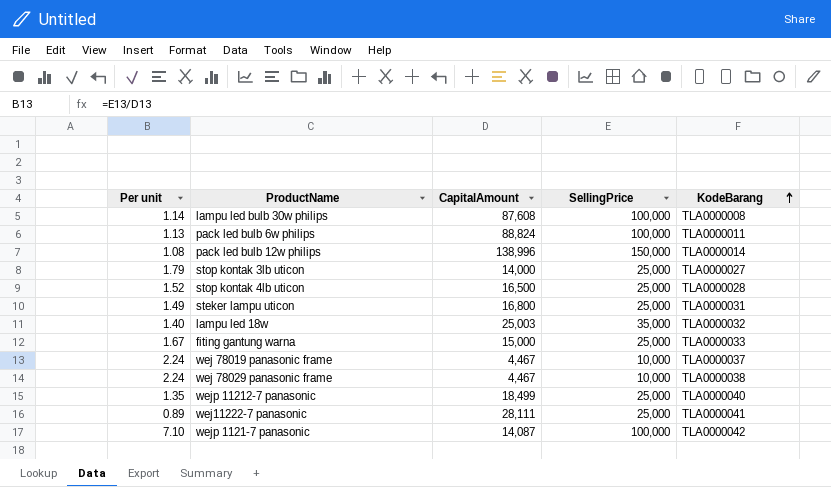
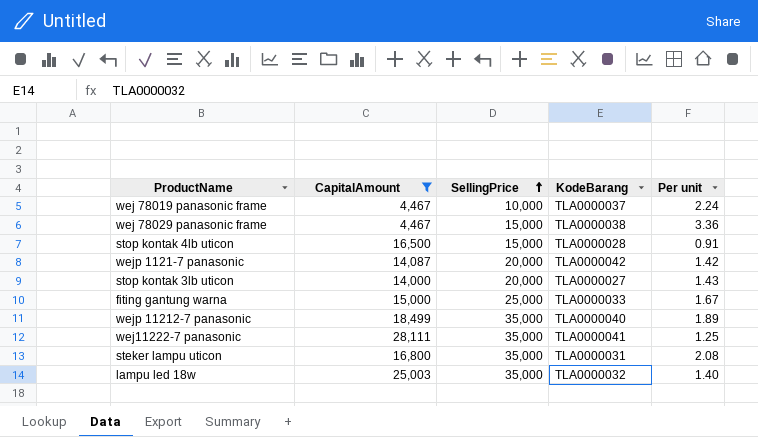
filter: none -> CapitalAmount <= 28,111
row order: KodeBarang ascending -> SellingPrice ascending
column Per unit | position: 1 -> 5
wej 78029 panasonic frame | SellingPrice: 10,000 -> 15,000
wej 78029 panasonic frame | Per unit: 2.24 -> 3.36
stop kontak 4lb uticon | SellingPrice: 25,000 -> 15,000
stop kontak 4lb uticon | Per unit: 1.52 -> 0.91
wejp 1121-7 panasonic | SellingPrice: 100,000 -> 20,000
wejp 1121-7 panasonic | Per unit: 7.10 -> 1.42
stop kontak 3lb uticon | SellingPrice: 25,000 -> 20,000
stop kontak 3lb uticon | Per unit: 1.79 -> 1.43
wejp 11212-7 panasonic | SellingPrice: 25,000 -> 35,000
wejp 11212-7 panasonic | Per unit: 1.35 -> 1.89
wej11222-7 panasonic | SellingPrice: 25,000 -> 35,000
wej11222-7 panasonic | Per unit: 0.89 -> 1.25
steker lampu uticon | SellingPrice: 25,000 -> 35,000
steker lampu uticon | Per unit: 1.49 -> 2.08

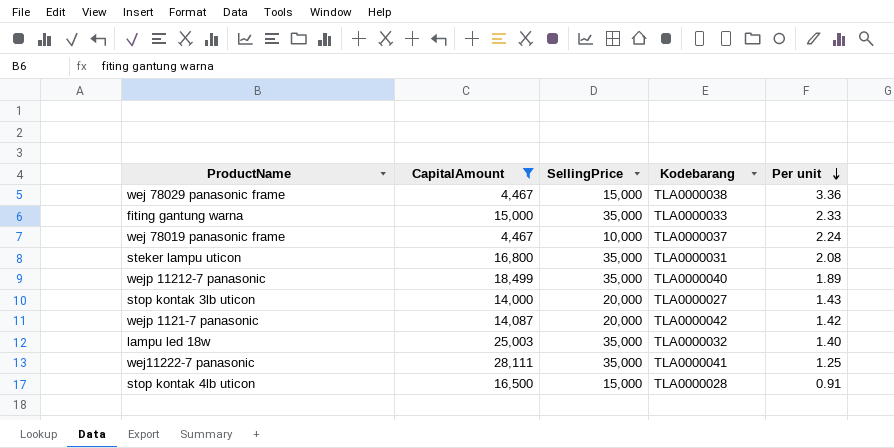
row order: SellingPrice ascending -> Per unit descending
column name: KodeBarang -> Kodebarang
fiting gantung warna | SellingPrice: 25,000 -> 35,000
fiting gantung warna | Per unit: 1.67 -> 2.33

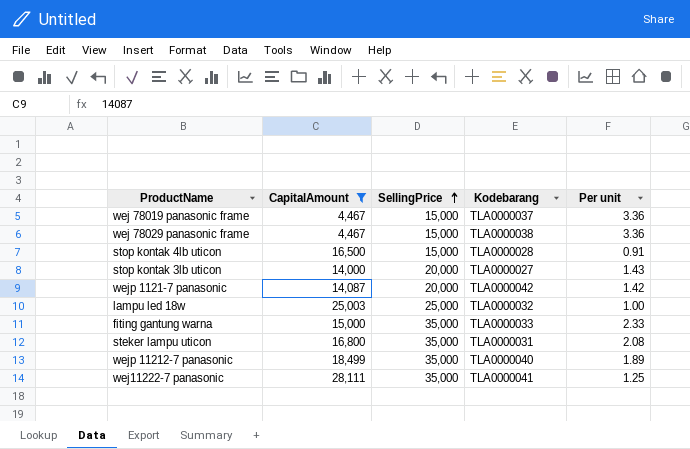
row order: Per unit descending -> SellingPrice ascending
wej 78019 panasonic frame | SellingPrice: 10,000 -> 15,000
wej 78019 panasonic frame | Per unit: 2.24 -> 3.36
lampu led 18w | SellingPrice: 35,000 -> 25,000
lampu led 18w | Per unit: 1.40 -> 1.00

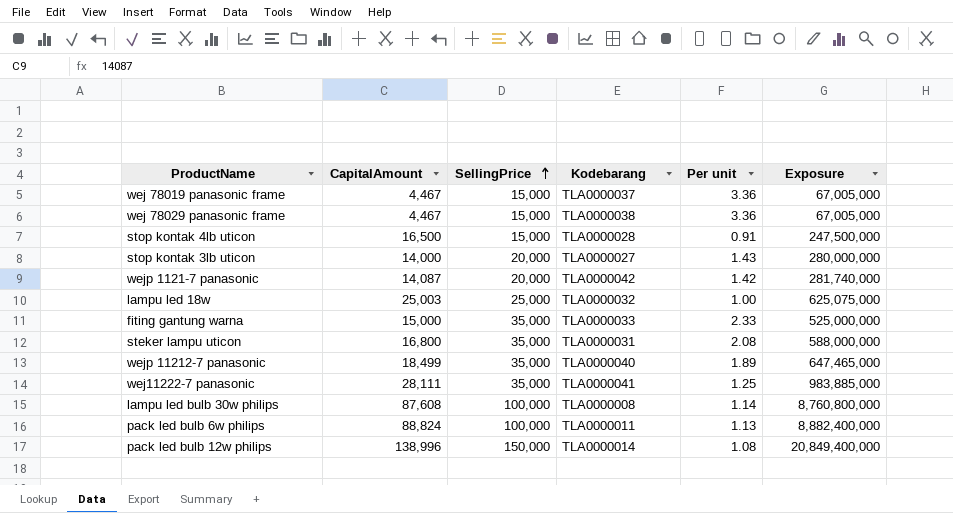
filter: CapitalAmount <= 28,111 -> none
column Exposure | formula: none -> [CapitalAmount] * [SellingPrice]

